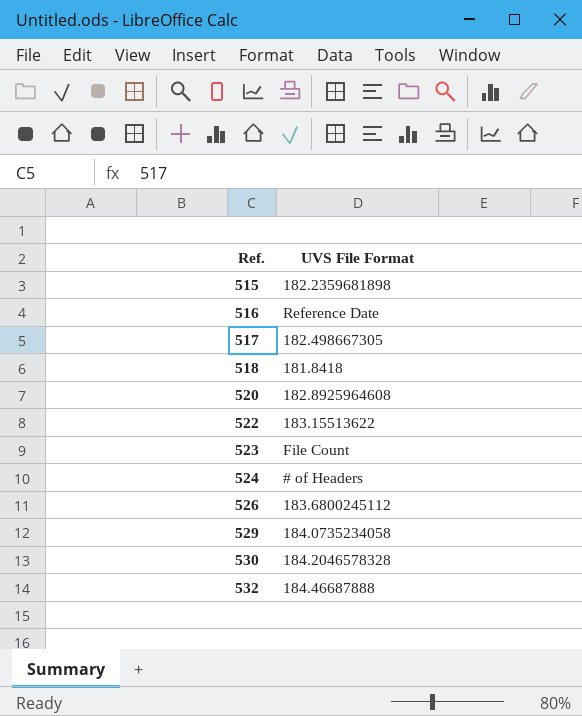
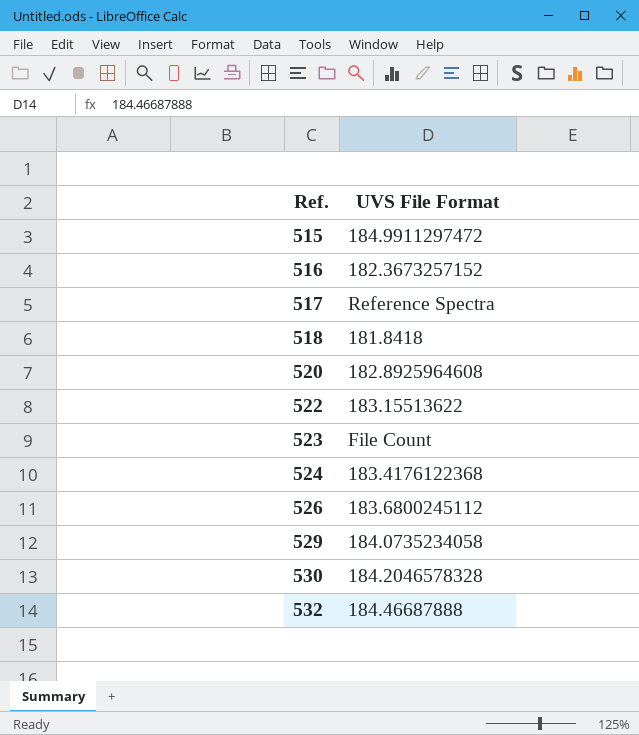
515 | UVS File Format: 182.2359681898 -> 184.9911297472
516 | UVS File Format: Reference Date -> 182.3673257152
517 | UVS File Format: 182.498667305 -> Reference Spectra
524 | UVS File Format: # of Headers -> 183.4176122368

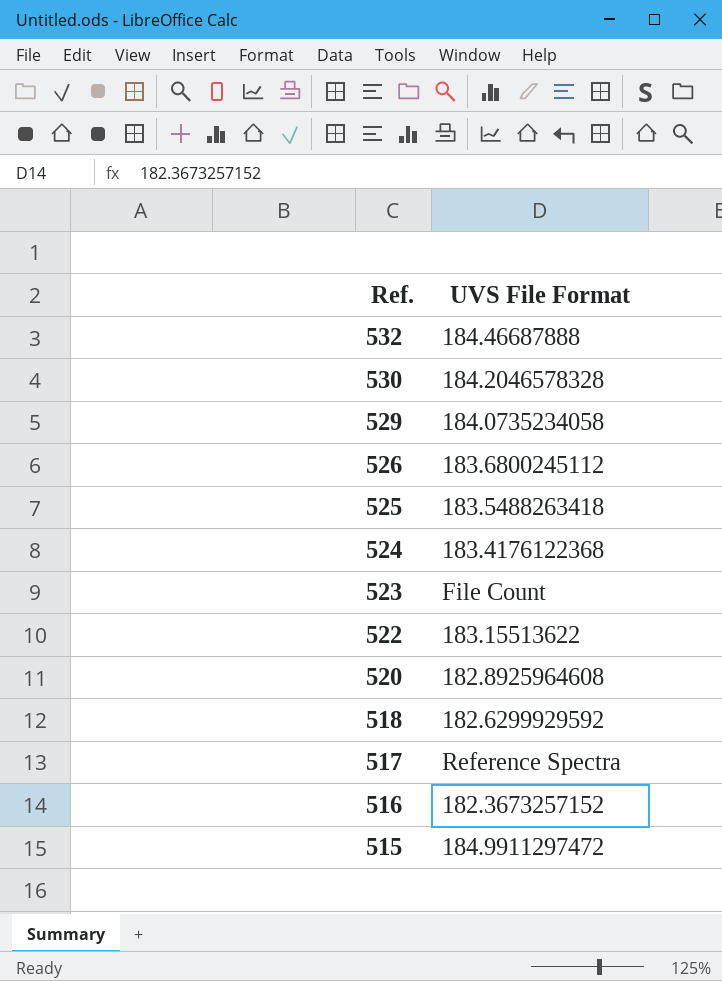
row order: Ref. ascending -> Ref. descending
row 525: none -> 183.5488263418
518 | UVS File Format: 181.8418 -> 182.6299929592

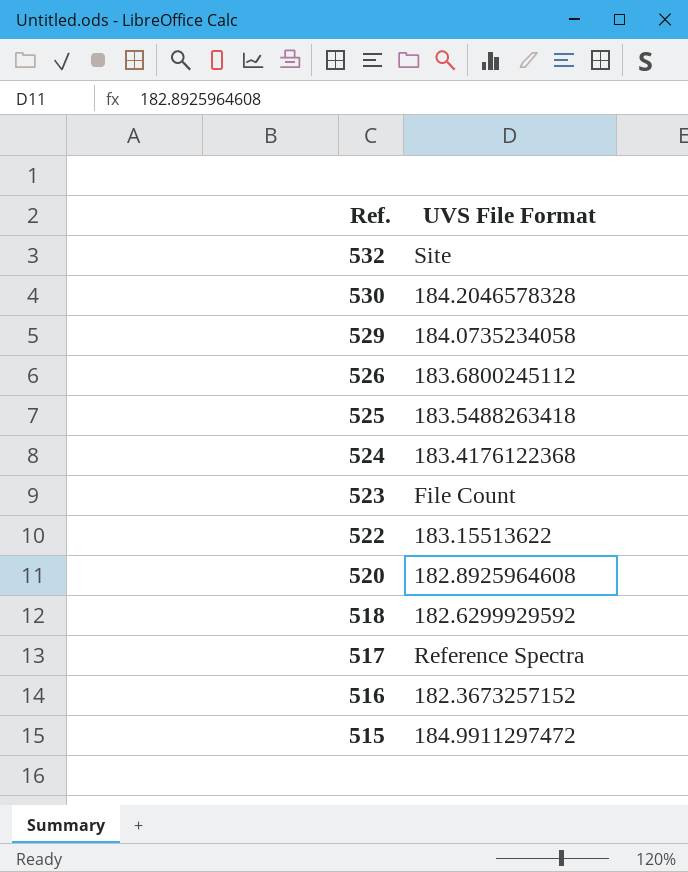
532 | UVS File Format: 184.46687888 -> Site

